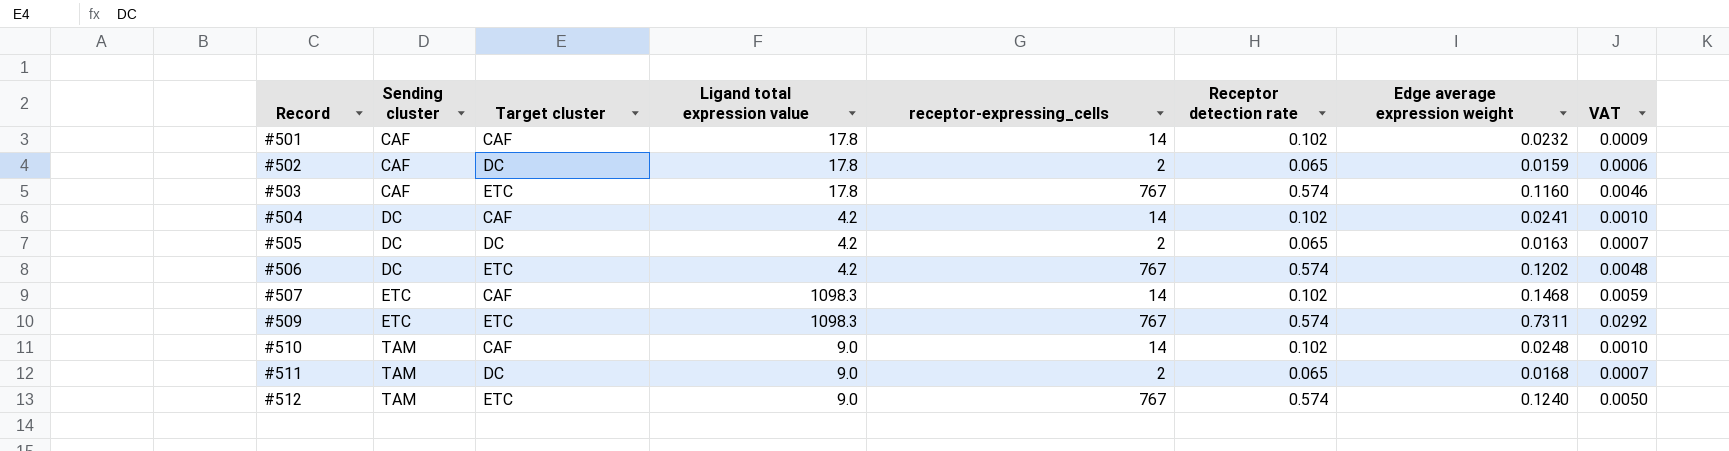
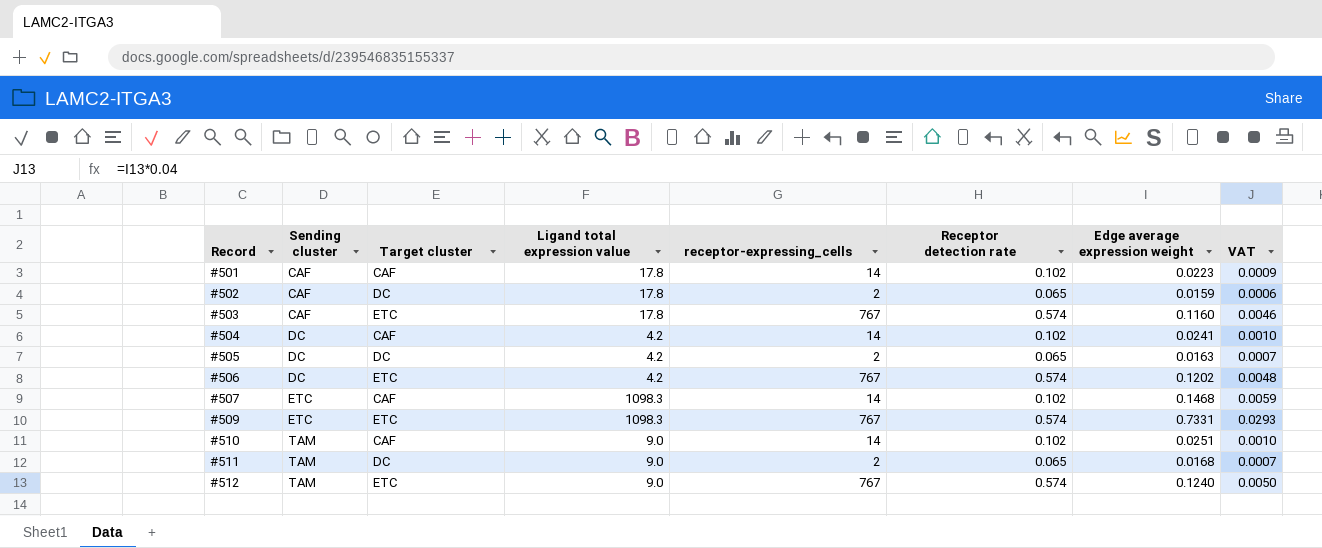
#501 | Edge average expression weight: 0.0232 -> 0.0223
#509 | Edge average expression weight: 0.7311 -> 0.7331
#509 | VAT: 0.0292 -> 0.0293
#510 | Edge average expression weight: 0.0248 -> 0.0251

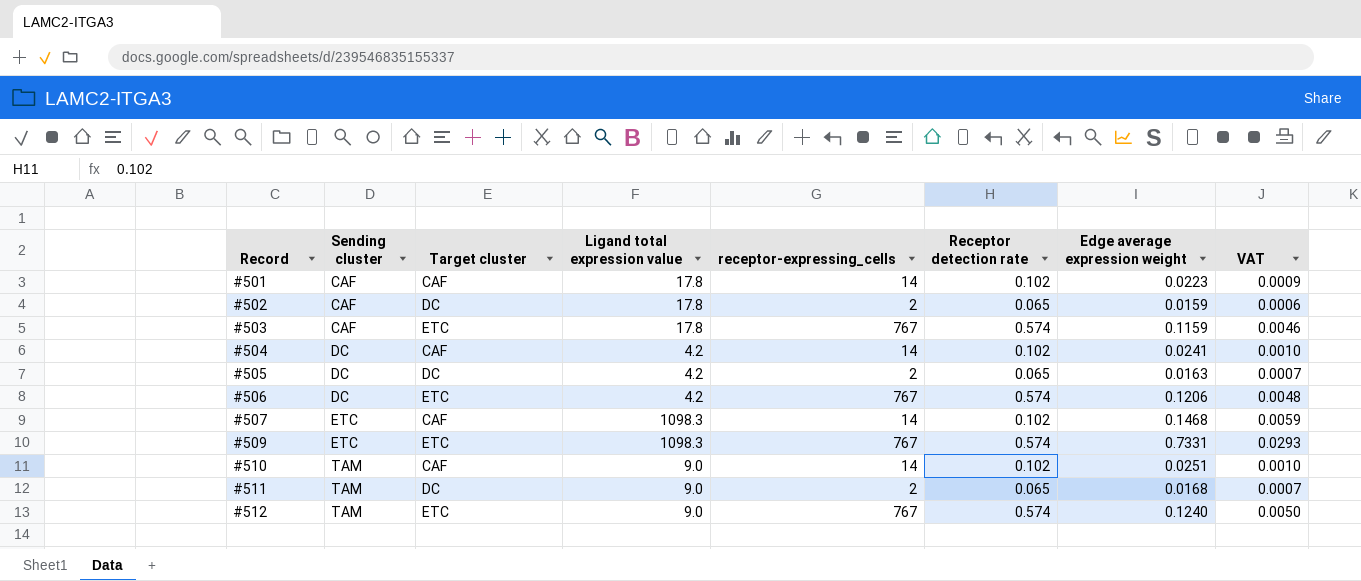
#503 | Edge average expression weight: 0.1160 -> 0.1159
#506 | Edge average expression weight: 0.1202 -> 0.1206

